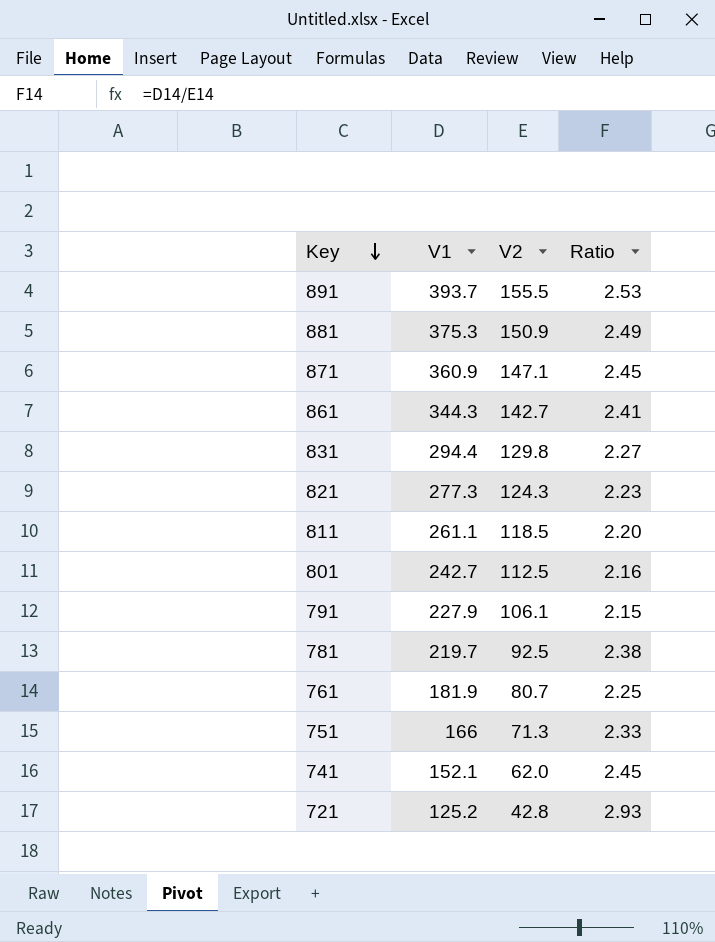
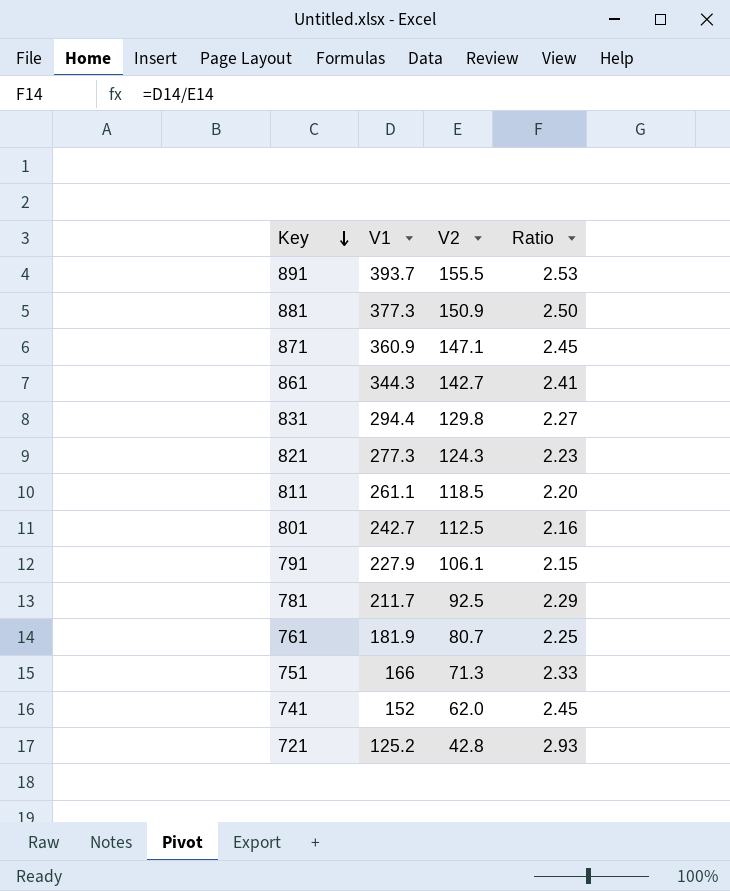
881 | V1: 375.3 -> 377.3
881 | Ratio: 2.49 -> 2.50
781 | V1: 219.7 -> 211.7
781 | Ratio: 2.38 -> 2.29
741 | V1: 152.1 -> 152

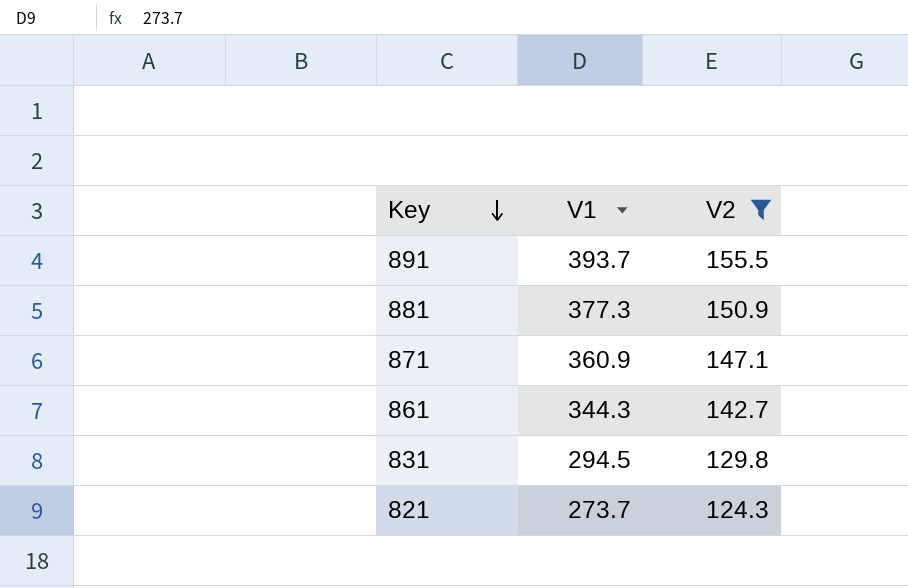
filter: none -> V2 >= 124.3
column Ratio | formula: [V1] / [V2] -> none
831 | V1: 294.4 -> 294.5
821 | V1: 277.3 -> 273.7

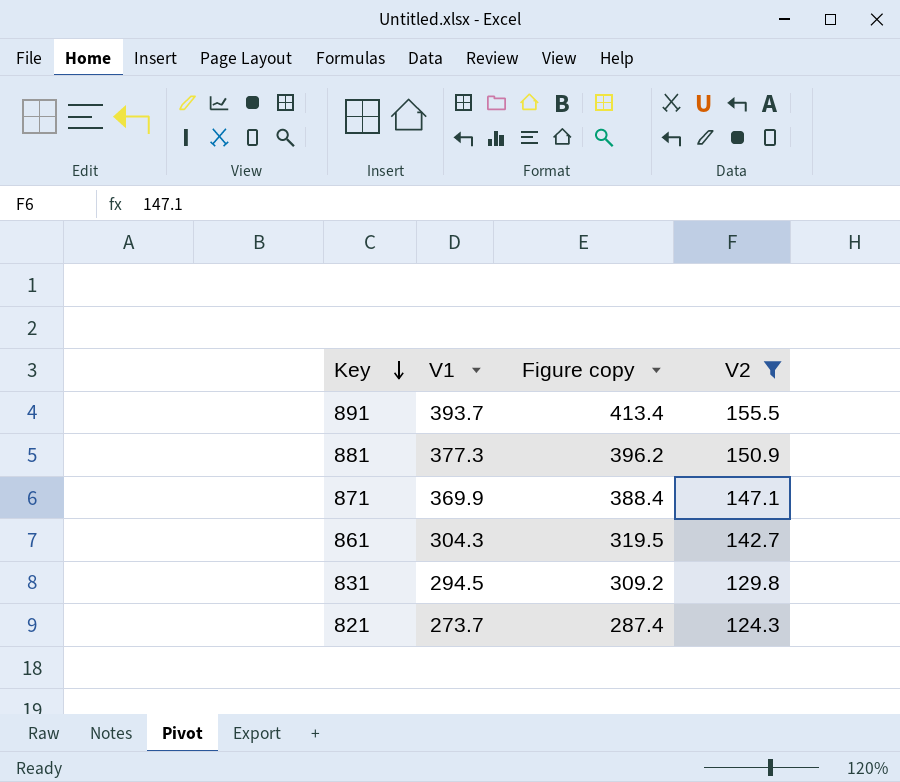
column Figure copy | formula: none -> [V1] * 1.05
871 | V1: 360.9 -> 369.9
861 | V1: 344.3 -> 304.3

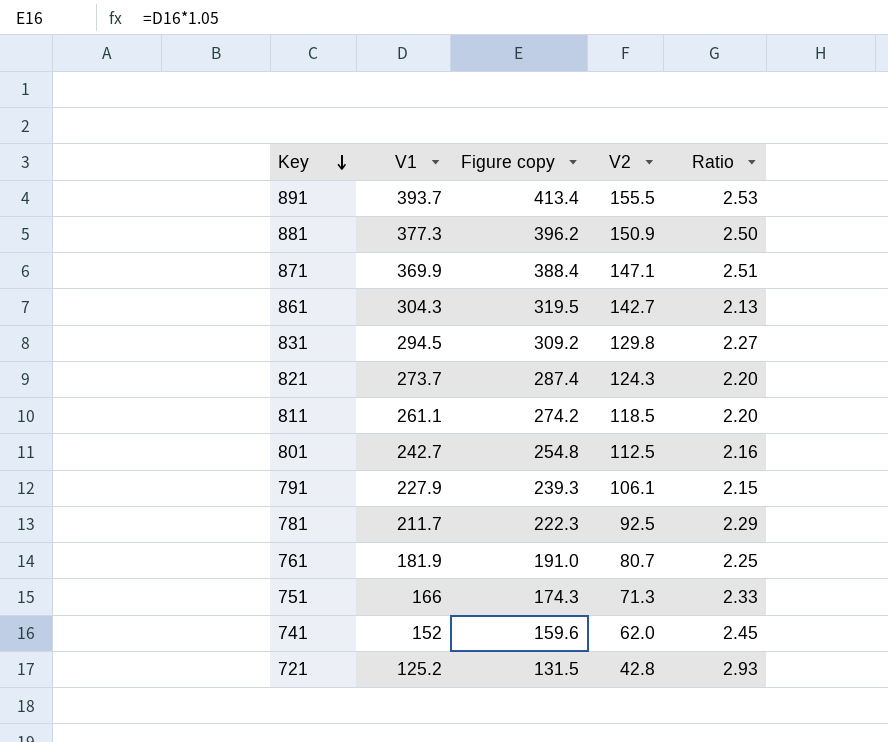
filter: V2 >= 124.3 -> none
column Ratio | formula: none -> [V1] / [V2]

